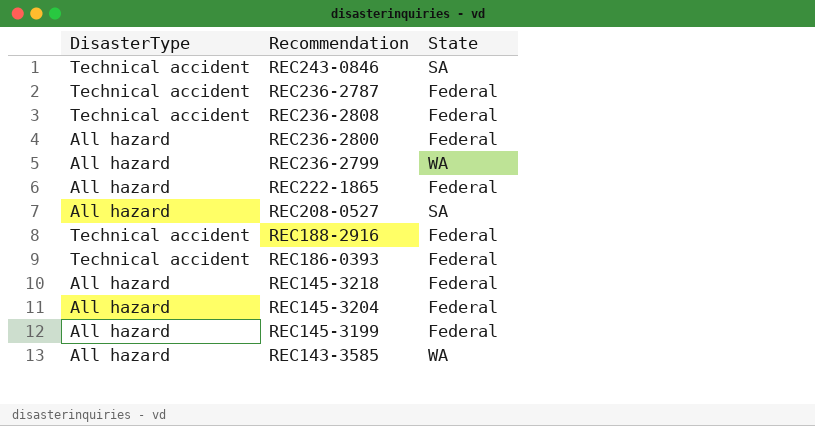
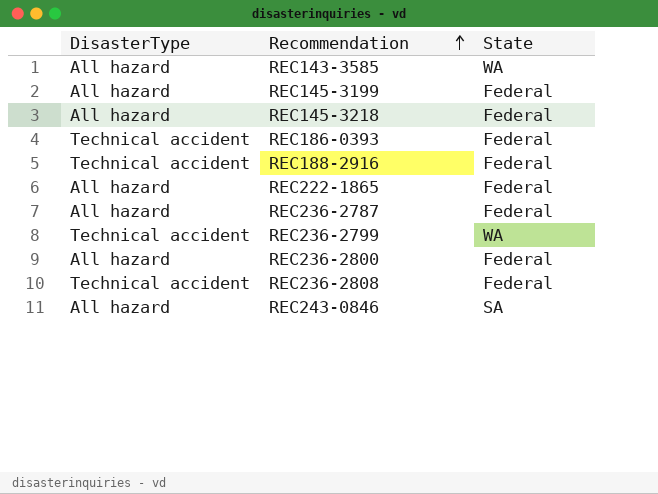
row order: none -> Recommendation ascending
row REC208-0527: All hazard | SA -> none
row REC145-3204: All hazard | Federal -> none
REC236-2787 | DisasterType: Technical accident -> All hazard
REC236-2799 | DisasterType: All hazard -> Technical accident
REC243-0846 | DisasterType: Technical accident -> All hazard

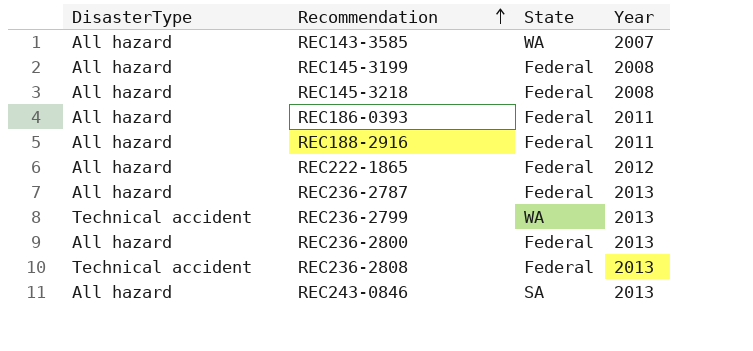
column Year | position: none -> 4
REC186-0393 | DisasterType: Technical accident -> All hazard
REC188-2916 | DisasterType: Technical accident -> All hazard

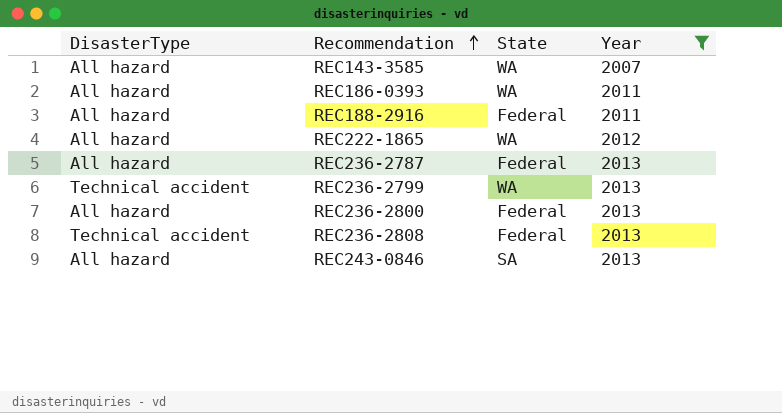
filter: none -> Year != 2008
REC186-0393 | State: Federal -> WA
REC222-1865 | State: Federal -> WA

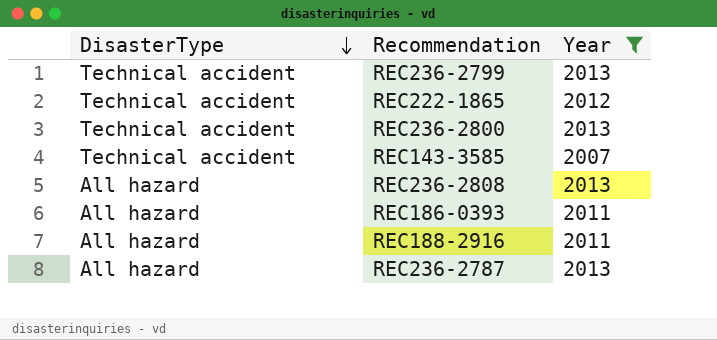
row order: Recommendation ascending -> DisasterType descending
column State | position: 3 -> none
row REC243-0846: All hazard | SA | 2013 -> none
REC222-1865 | DisasterType: All hazard -> Technical accident
REC236-2800 | DisasterType: All hazard -> Technical accident
REC143-3585 | DisasterType: All hazard -> Technical accident
REC236-2808 | DisasterType: Technical accident -> All hazard

